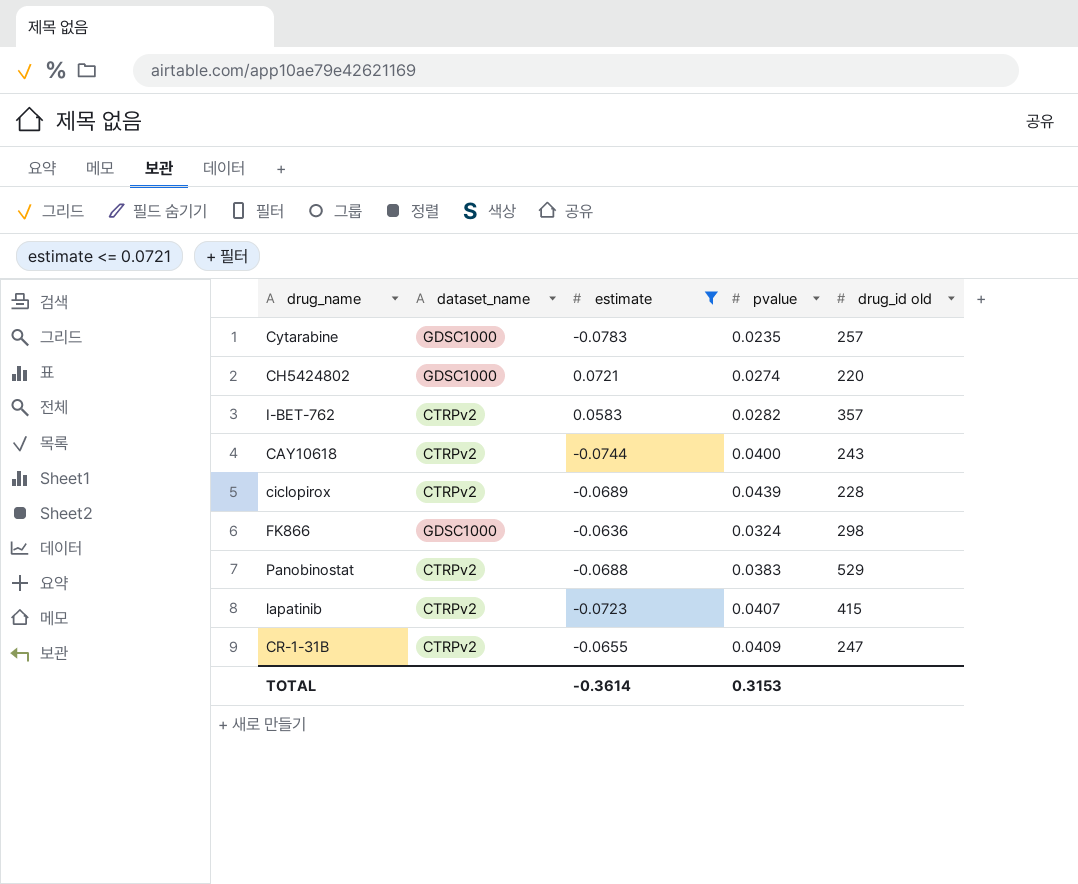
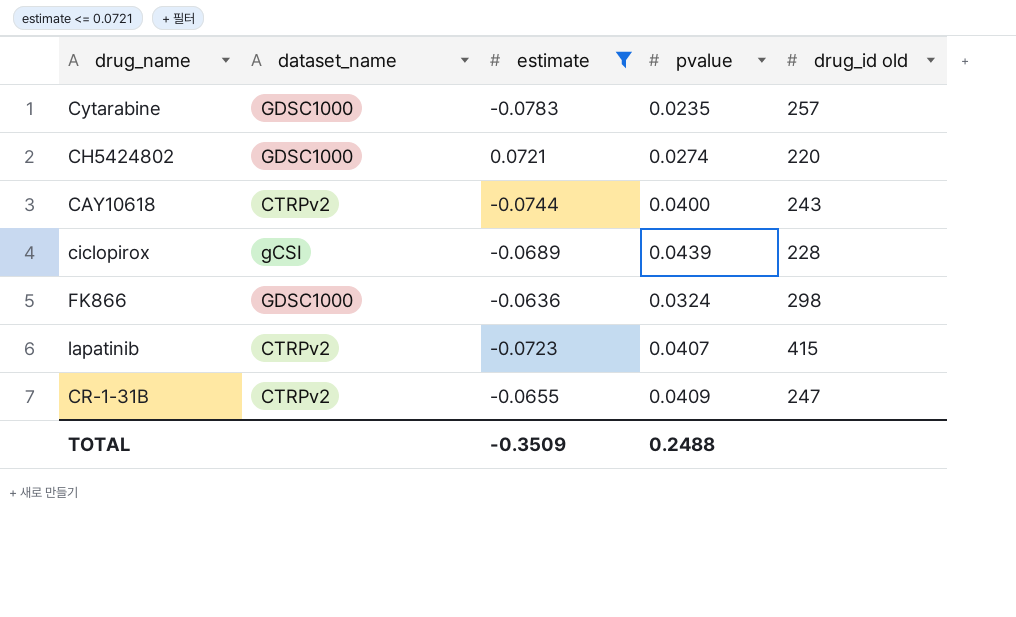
row I-BET-762: CTRPv2 | 0.0583 | 0.0282 | 357 -> none
row Panobinostat: CTRPv2 | -0.0688 | 0.0383 | 529 -> none
ciclopirox | dataset_name: CTRPv2 -> gCSI
TOTAL | estimate: -0.3614 -> -0.3509
TOTAL | pvalue: 0.3153 -> 0.2488

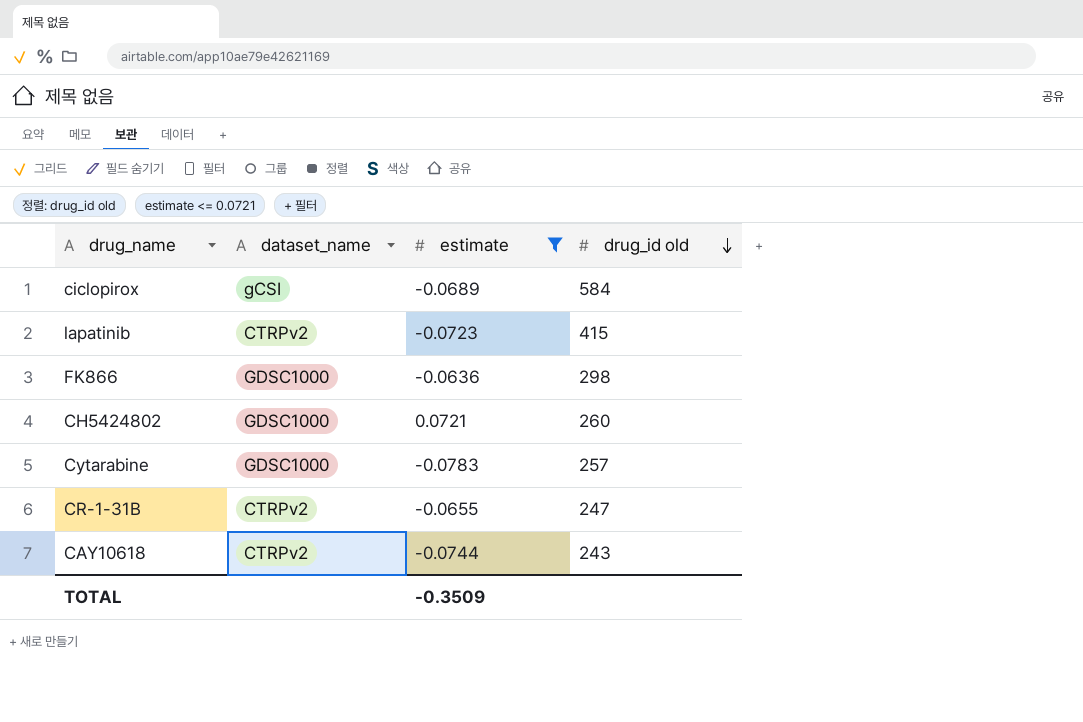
row order: none -> drug_id old descending
column pvalue | position: 4 -> none
ciclopirox | drug_id old: 228 -> 584
CH5424802 | drug_id old: 220 -> 260

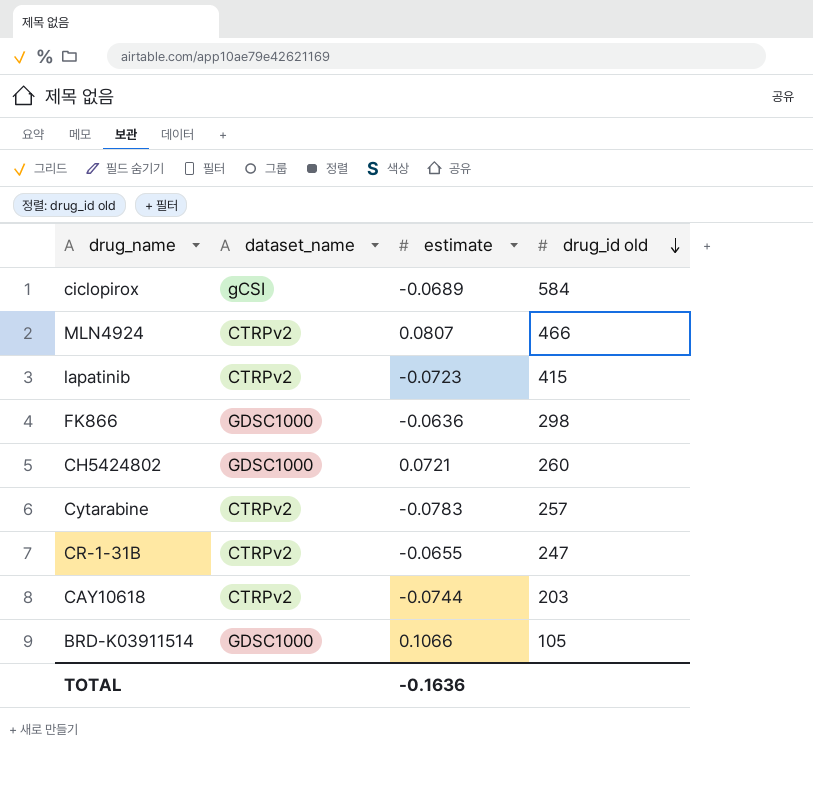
filter: estimate <= 0.0721 -> none
Cytarabine | dataset_name: GDSC1000 -> CTRPv2
CAY10618 | drug_id old: 243 -> 203
TOTAL | estimate: -0.3509 -> -0.1636

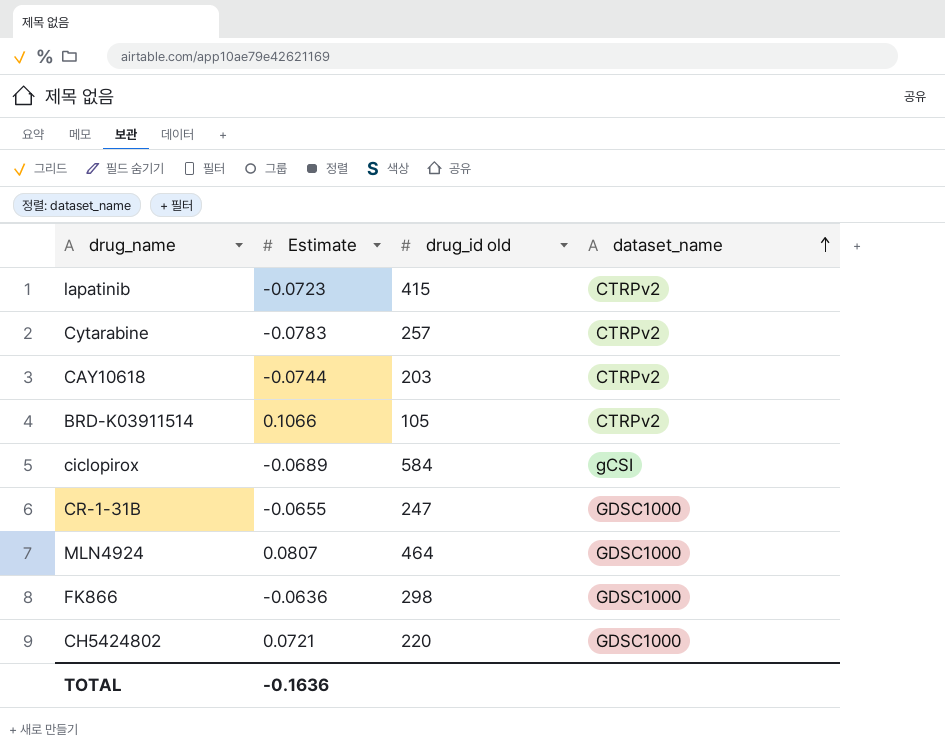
row order: drug_id old descending -> dataset_name ascending
column name: estimate -> Estimate
column dataset_name | position: 2 -> 4
BRD-K03911514 | dataset_name: GDSC1000 -> CTRPv2
CR-1-31B | dataset_name: CTRPv2 -> GDSC1000
MLN4924 | drug_id old: 466 -> 464
MLN4924 | dataset_name: CTRPv2 -> GDSC1000
CH5424802 | drug_id old: 260 -> 220

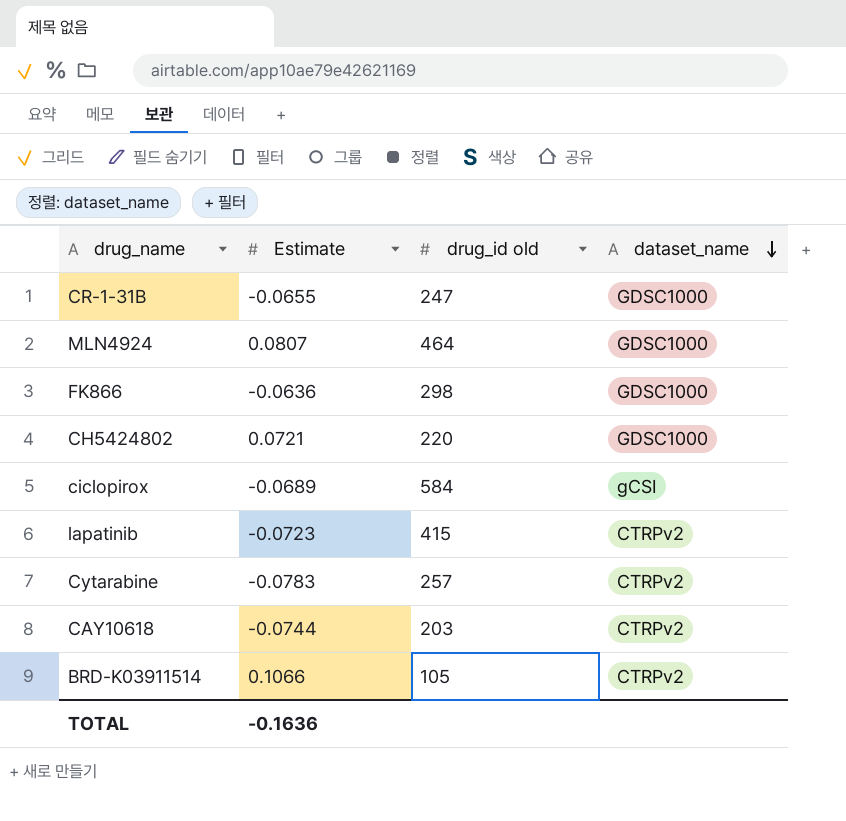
row order: dataset_name ascending -> dataset_name descending

